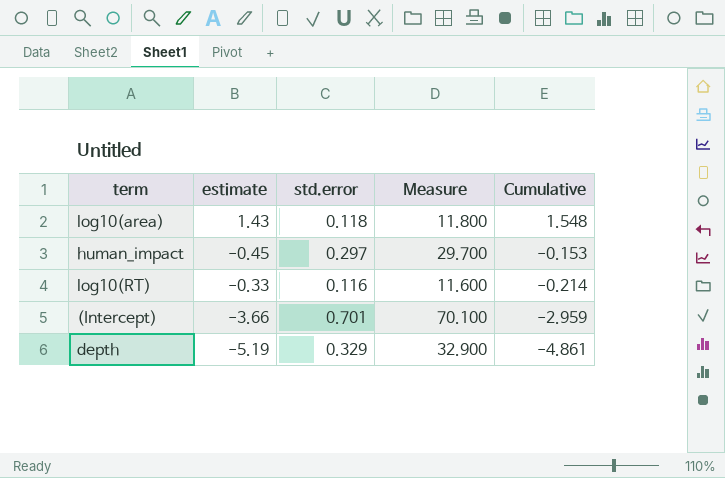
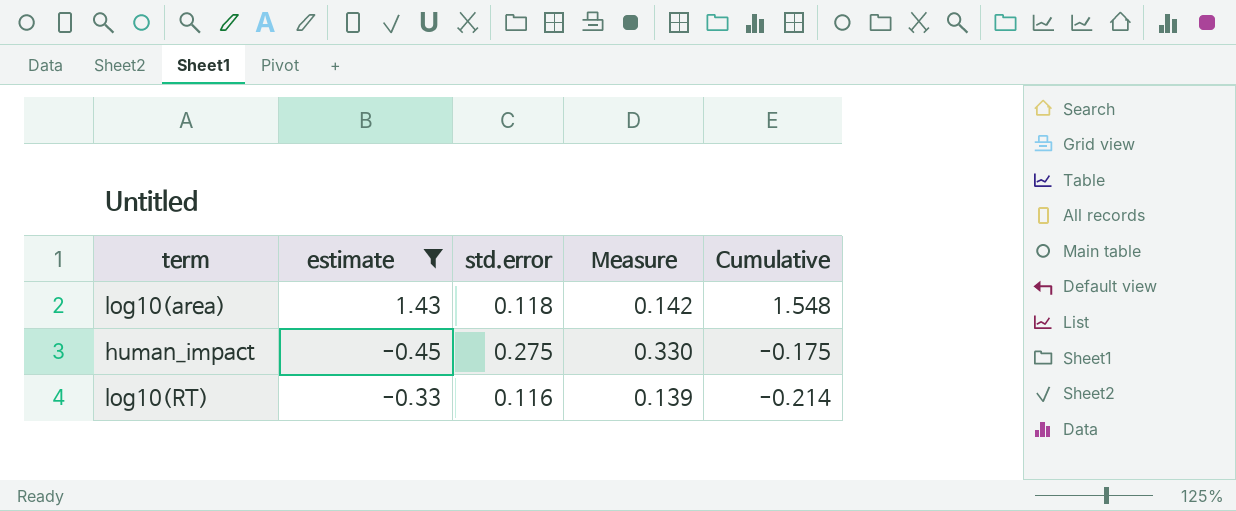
filter: none -> estimate >= -0.45
column Measure | formula: [std.error] * 100 -> [std.error] * 1.2
human_impact | std.error: 0.297 -> 0.275
human_impact | Cumulative: -0.153 -> -0.175

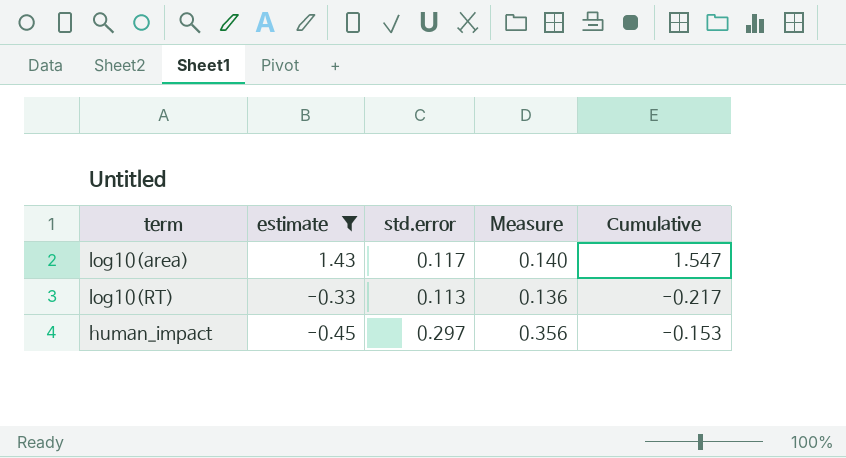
row order: Cumulative descending -> estimate descending
log10(area) | std.error: 0.118 -> 0.117
log10(area) | Measure: 0.142 -> 0.140
log10(area) | Cumulative: 1.548 -> 1.547
log10(RT) | std.error: 0.116 -> 0.113
log10(RT) | Measure: 0.139 -> 0.136
log10(RT) | Cumulative: -0.214 -> -0.217
human_impact | std.error: 0.275 -> 0.297
human_impact | Measure: 0.330 -> 0.356
human_impact | Cumulative: -0.175 -> -0.153

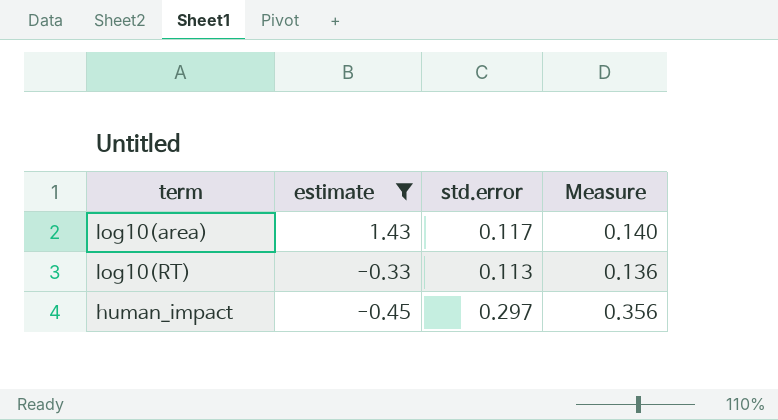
column Cumulative | formula: [estimate] + [std.error] -> none

